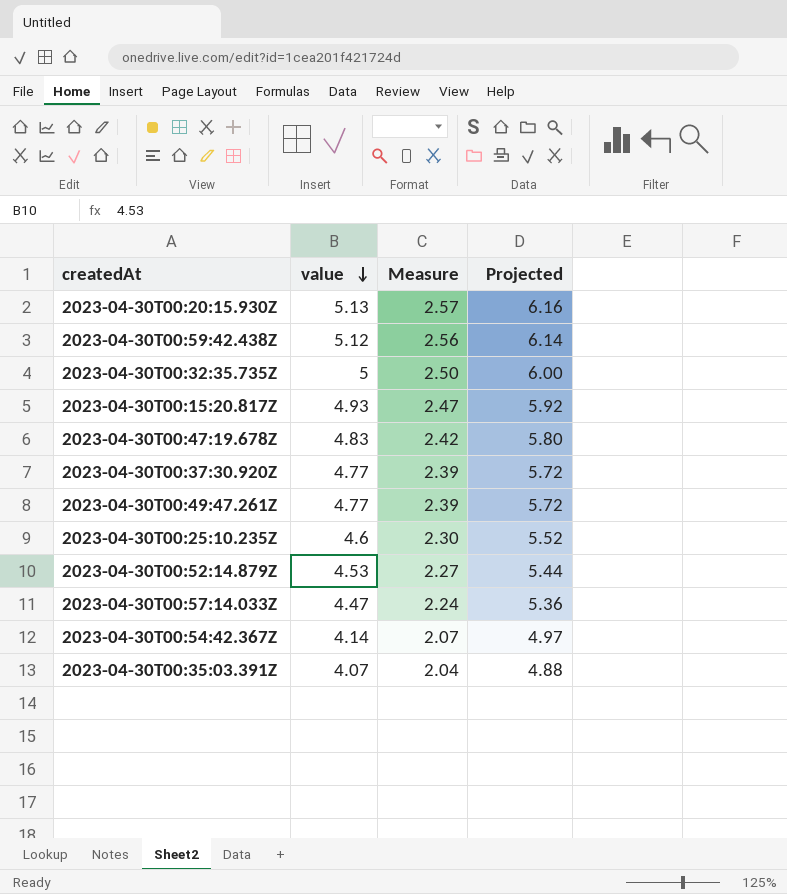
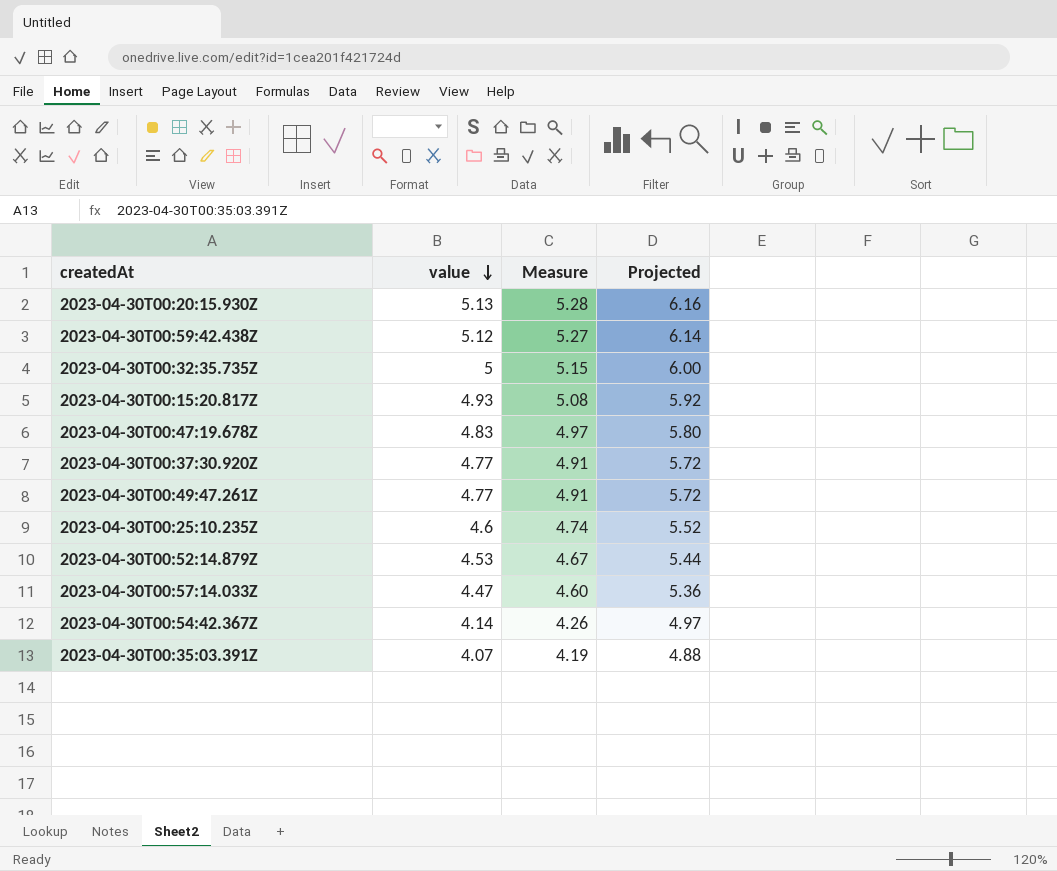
column Measure | formula: [value] * 0.5 -> [value] * 1.03

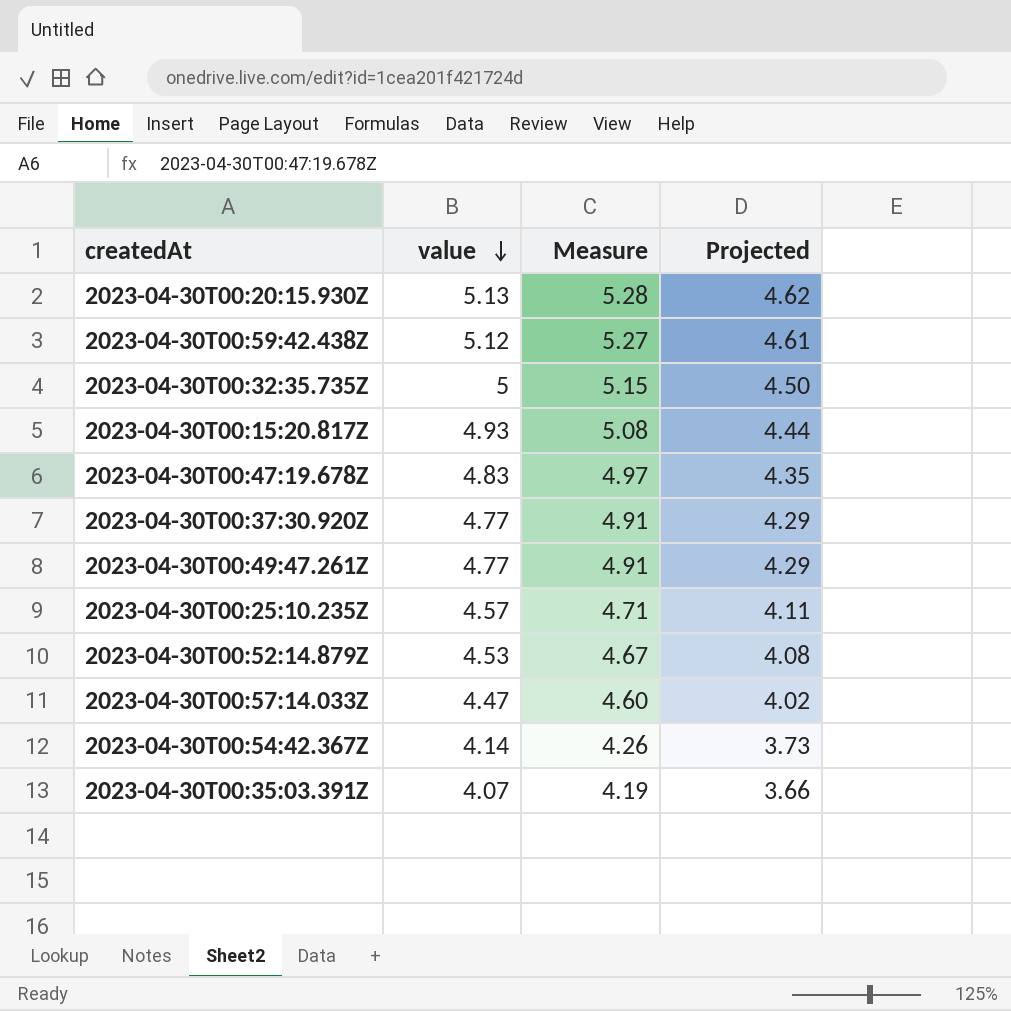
column Projected | formula: [value] * 1.2 -> [value] * 0.9
2023-04-30T00:25:10.235Z | value: 4.6 -> 4.57
2023-04-30T00:25:10.235Z | Measure: 4.74 -> 4.71

